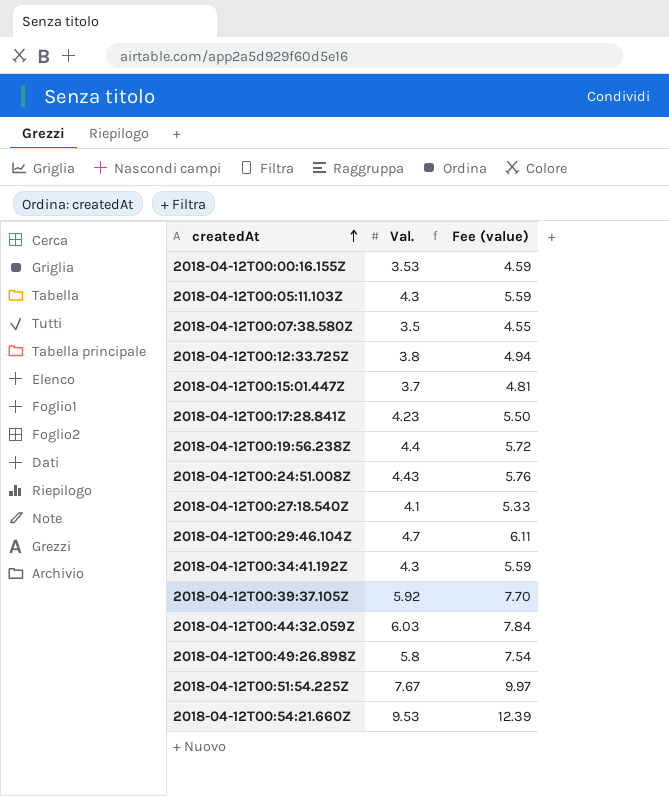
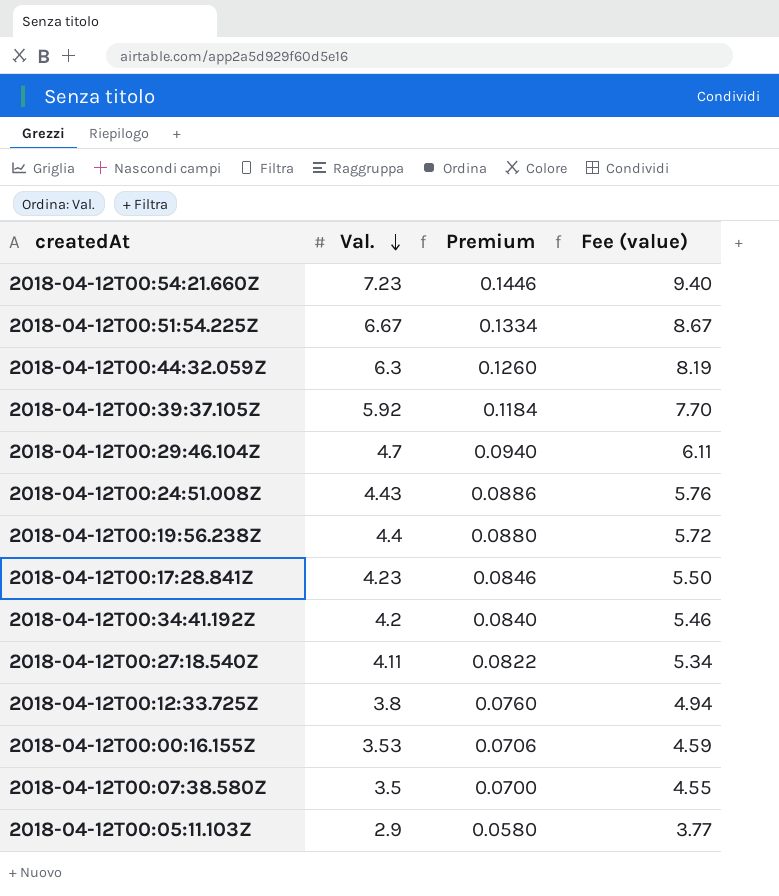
row order: createdAt ascending -> Val. descending
column Premium | formula: none -> [Val.] * 0.02
row 2018-04-12T00:15:01.447Z: 3.7 | 4.81 -> none
row 2018-04-12T00:49:26.898Z: 5.8 | 7.54 -> none
2018-04-12T00:54:21.660Z | Val.: 9.53 -> 7.23
2018-04-12T00:54:21.660Z | Fee (value): 12.39 -> 9.40
2018-04-12T00:51:54.225Z | Val.: 7.67 -> 6.67
2018-04-12T00:51:54.225Z | Fee (value): 9.97 -> 8.67
2018-04-12T00:44:32.059Z | Val.: 6.03 -> 6.3
2018-04-12T00:44:32.059Z | Fee (value): 7.84 -> 8.19
2018-04-12T00:34:41.192Z | Val.: 4.3 -> 4.2
2018-04-12T00:34:41.192Z | Fee (value): 5.59 -> 5.46
2018-04-12T00:27:18.540Z | Val.: 4.1 -> 4.11
2018-04-12T00:27:18.540Z | Fee (value): 5.33 -> 5.34
2018-04-12T00:05:11.103Z | Val.: 4.3 -> 2.9
2018-04-12T00:05:11.103Z | Fee (value): 5.59 -> 3.77

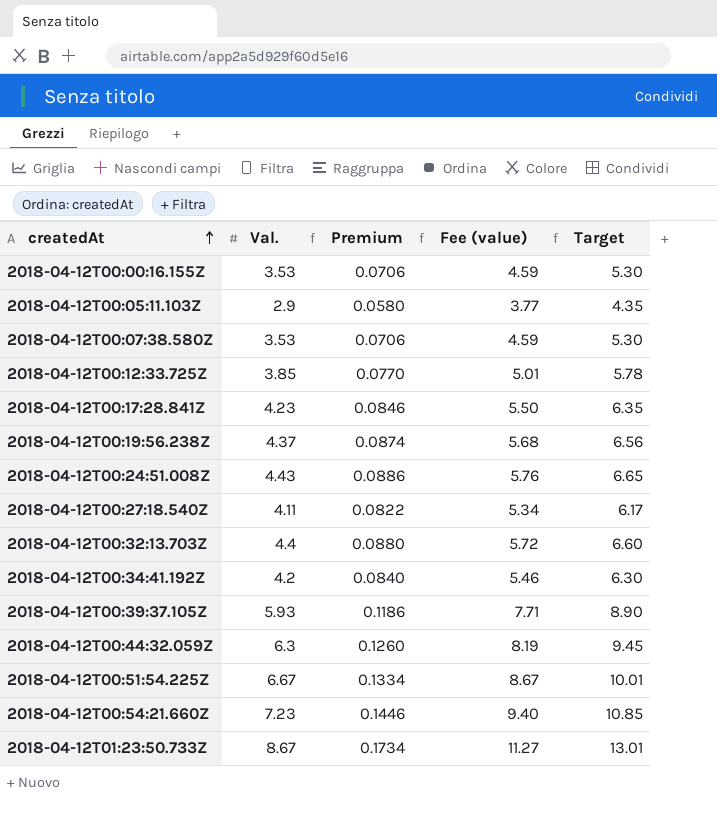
row order: Val. descending -> createdAt ascending
column Target | formula: none -> [Val.] * 1.5
row 2018-04-12T00:29:46.104Z: 4.7 | 0.0940 | 6.11 -> none
2018-04-12T00:07:38.580Z | Val.: 3.5 -> 3.53
2018-04-12T00:07:38.580Z | Premium: 0.0700 -> 0.0706
2018-04-12T00:07:38.580Z | Fee (value): 4.55 -> 4.59
2018-04-12T00:12:33.725Z | Val.: 3.8 -> 3.85
2018-04-12T00:12:33.725Z | Premium: 0.0760 -> 0.0770
2018-04-12T00:12:33.725Z | Fee (value): 4.94 -> 5.01
2018-04-12T00:19:56.238Z | Val.: 4.4 -> 4.37
2018-04-12T00:19:56.238Z | Premium: 0.0880 -> 0.0874
2018-04-12T00:19:56.238Z | Fee (value): 5.72 -> 5.68
row 2018-04-12T00:32:13.703Z: none -> 4.4 | 0.0880 | 5.72 | 6.60
2018-04-12T00:39:37.105Z | Val.: 5.92 -> 5.93
2018-04-12T00:39:37.105Z | Premium: 0.1184 -> 0.1186
2018-04-12T00:39:37.105Z | Fee (value): 7.70 -> 7.71
row 2018-04-12T01:23:50.733Z: none -> 8.67 | 0.1734 | 11.27 | 13.01

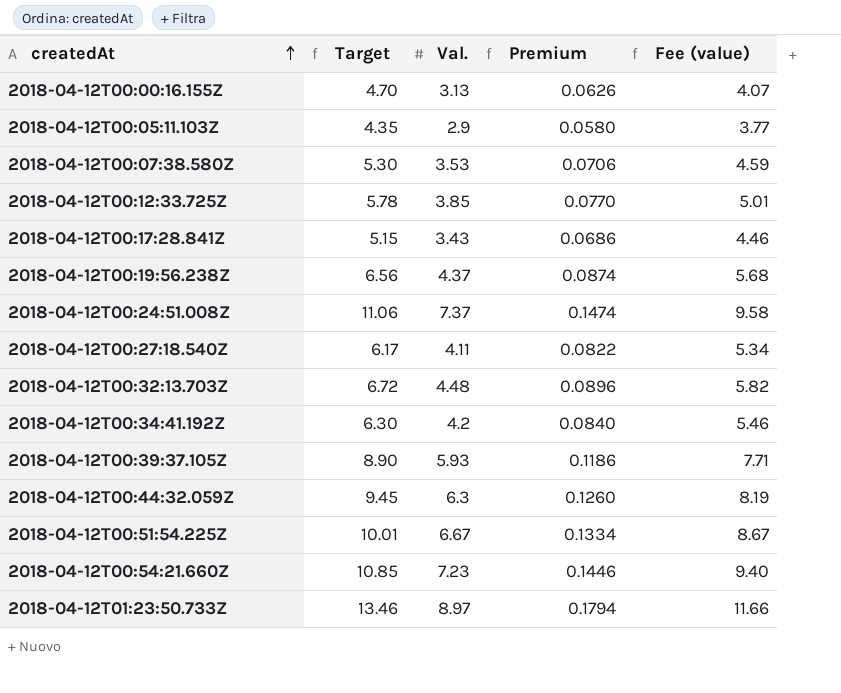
column Target | position: 5 -> 2
2018-04-12T00:00:16.155Z | Target: 5.30 -> 4.70
2018-04-12T00:00:16.155Z | Val.: 3.53 -> 3.13
2018-04-12T00:00:16.155Z | Premium: 0.0706 -> 0.0626
2018-04-12T00:00:16.155Z | Fee (value): 4.59 -> 4.07
2018-04-12T00:17:28.841Z | Target: 6.35 -> 5.15
2018-04-12T00:17:28.841Z | Val.: 4.23 -> 3.43
2018-04-12T00:17:28.841Z | Premium: 0.0846 -> 0.0686
2018-04-12T00:17:28.841Z | Fee (value): 5.50 -> 4.46
2018-04-12T00:24:51.008Z | Target: 6.65 -> 11.06
2018-04-12T00:24:51.008Z | Val.: 4.43 -> 7.37
2018-04-12T00:24:51.008Z | Premium: 0.0886 -> 0.1474
2018-04-12T00:24:51.008Z | Fee (value): 5.76 -> 9.58
2018-04-12T00:32:13.703Z | Target: 6.60 -> 6.72
2018-04-12T00:32:13.703Z | Val.: 4.4 -> 4.48
2018-04-12T00:32:13.703Z | Premium: 0.0880 -> 0.0896
2018-04-12T00:32:13.703Z | Fee (value): 5.72 -> 5.82
2018-04-12T01:23:50.733Z | Target: 13.01 -> 13.46
2018-04-12T01:23:50.733Z | Val.: 8.67 -> 8.97
2018-04-12T01:23:50.733Z | Premium: 0.1734 -> 0.1794
2018-04-12T01:23:50.733Z | Fee (value): 11.27 -> 11.66

